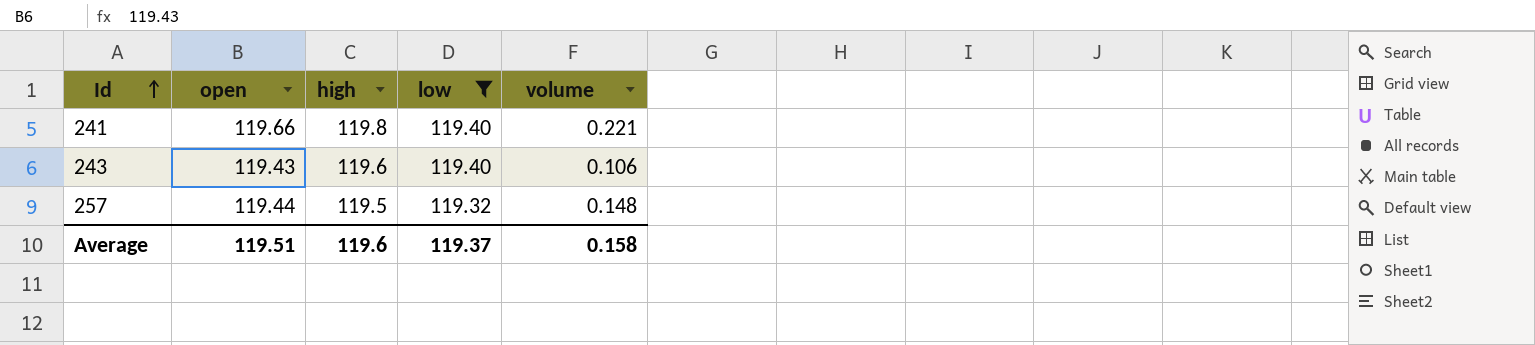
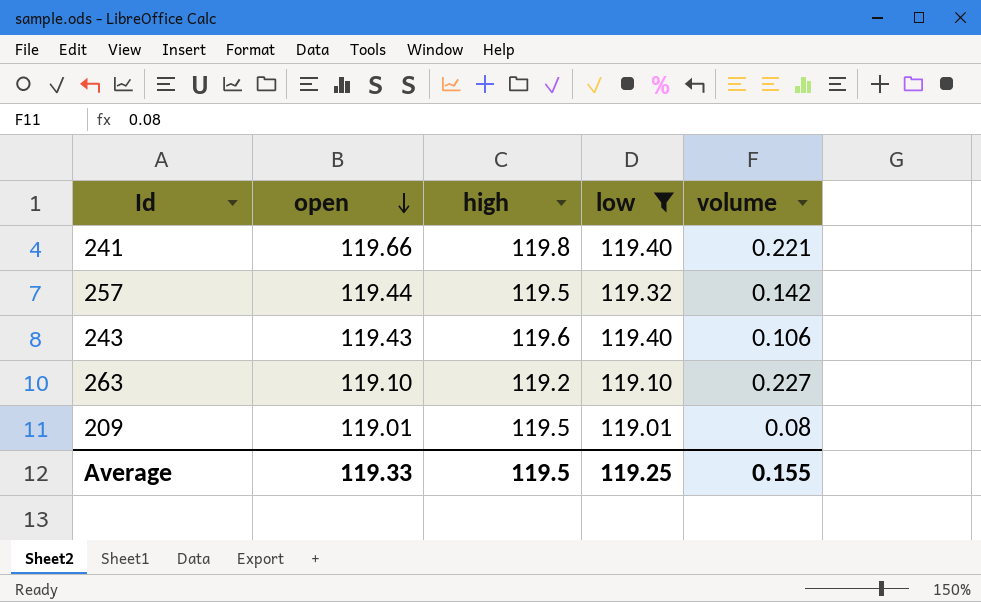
row order: Id ascending -> open descending
257 | volume: 0.148 -> 0.142
row 263: none -> 119.10 | 119.2 | 119.10 | 0.227
row 209: none -> 119.01 | 119.5 | 119.01 | 0.08
Average | open: 119.51 -> 119.33
Average | high: 119.6 -> 119.5
Average | low: 119.37 -> 119.25
Average | volume: 0.158 -> 0.155

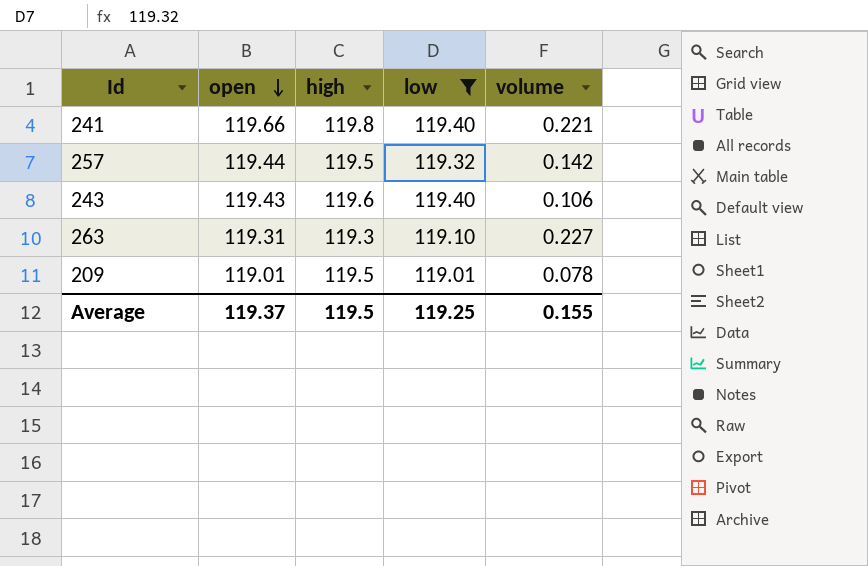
263 | open: 119.10 -> 119.31
263 | high: 119.2 -> 119.3
209 | volume: 0.08 -> 0.078
Average | open: 119.33 -> 119.37

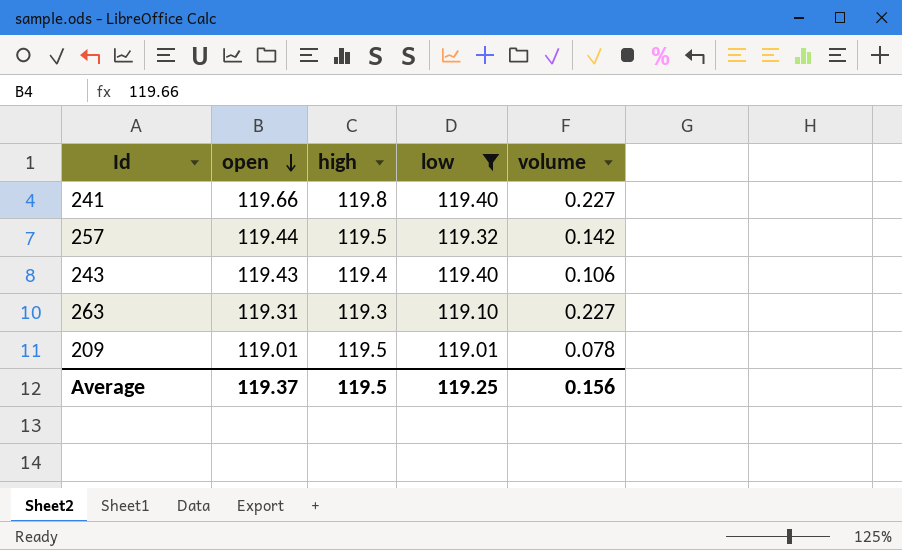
241 | volume: 0.221 -> 0.227
243 | high: 119.6 -> 119.4
Average | volume: 0.155 -> 0.156

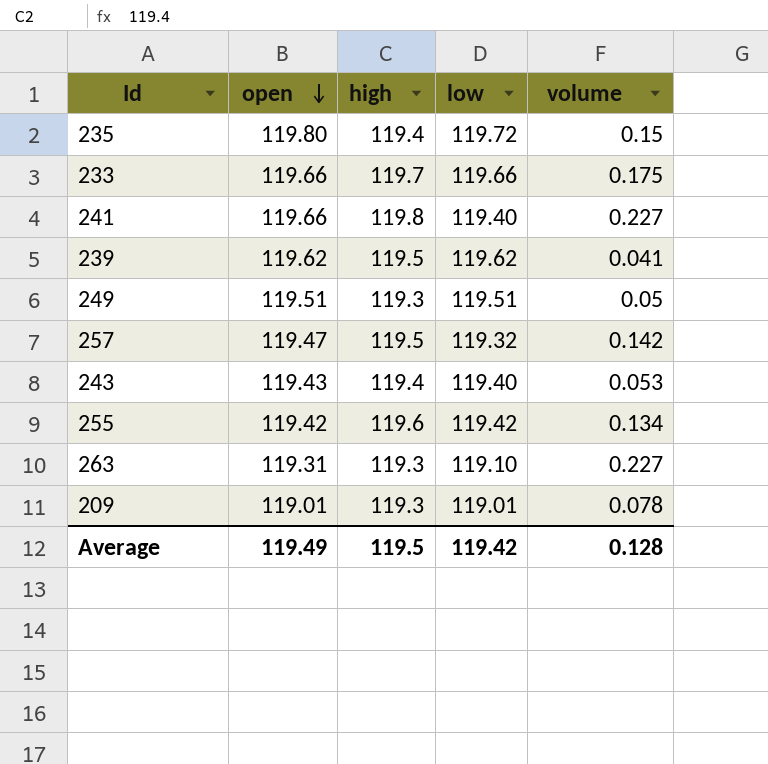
filter: low <= 119.40 -> none
257 | open: 119.44 -> 119.47
243 | volume: 0.106 -> 0.053
209 | high: 119.5 -> 119.3
Average | open: 119.37 -> 119.49
Average | low: 119.25 -> 119.42
Average | volume: 0.156 -> 0.128

